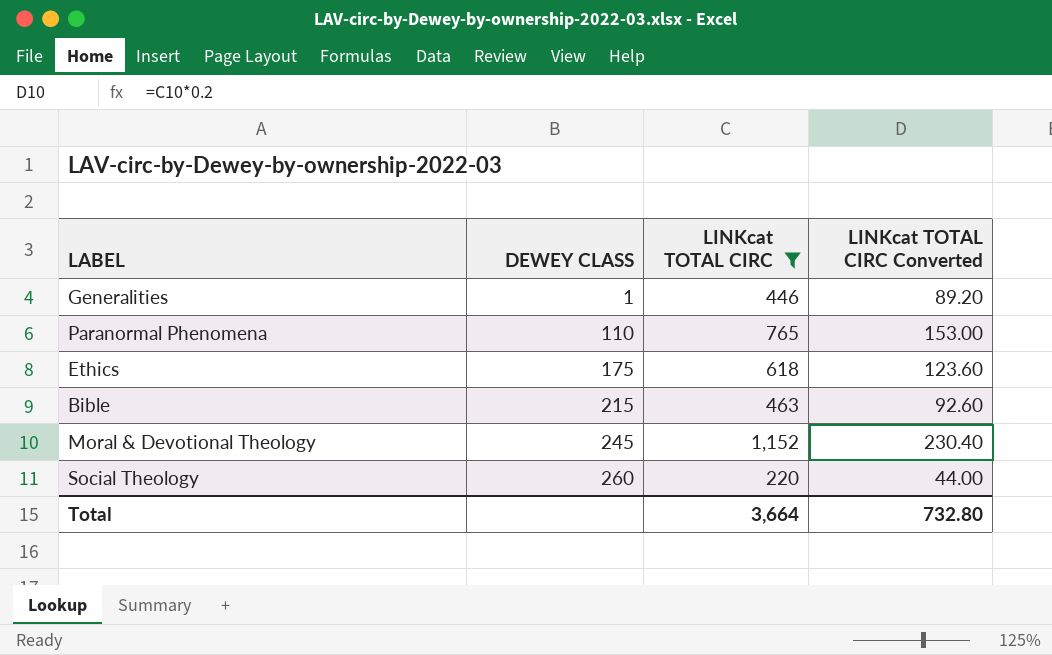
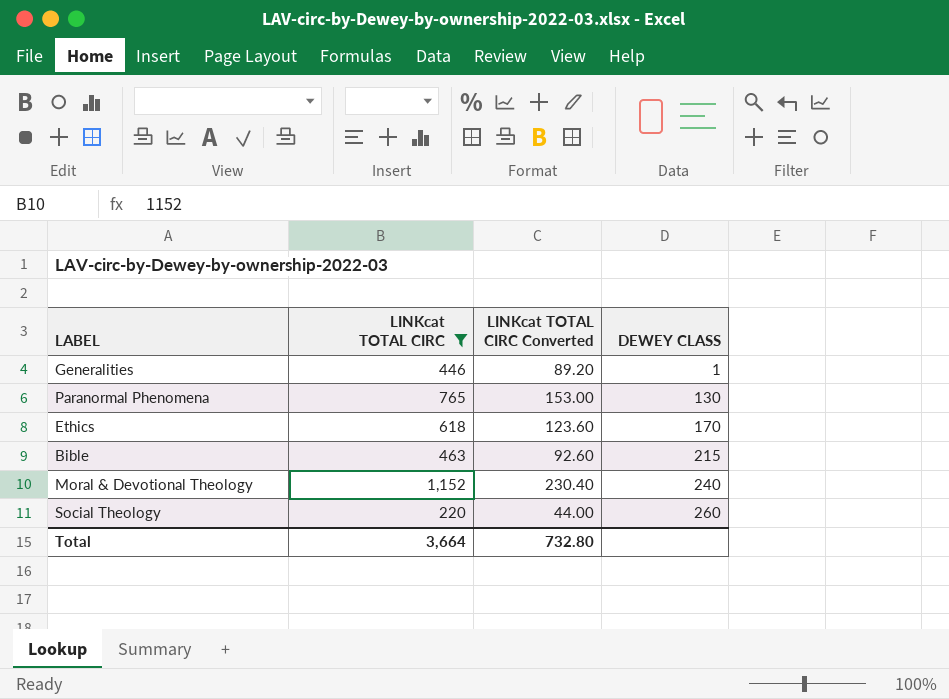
column DEWEY CLASS | position: 2 -> 4
Paranormal Phenomena | DEWEY CLASS: 110 -> 130
Ethics | DEWEY CLASS: 175 -> 170
Moral & Devotional Theology | DEWEY CLASS: 245 -> 240

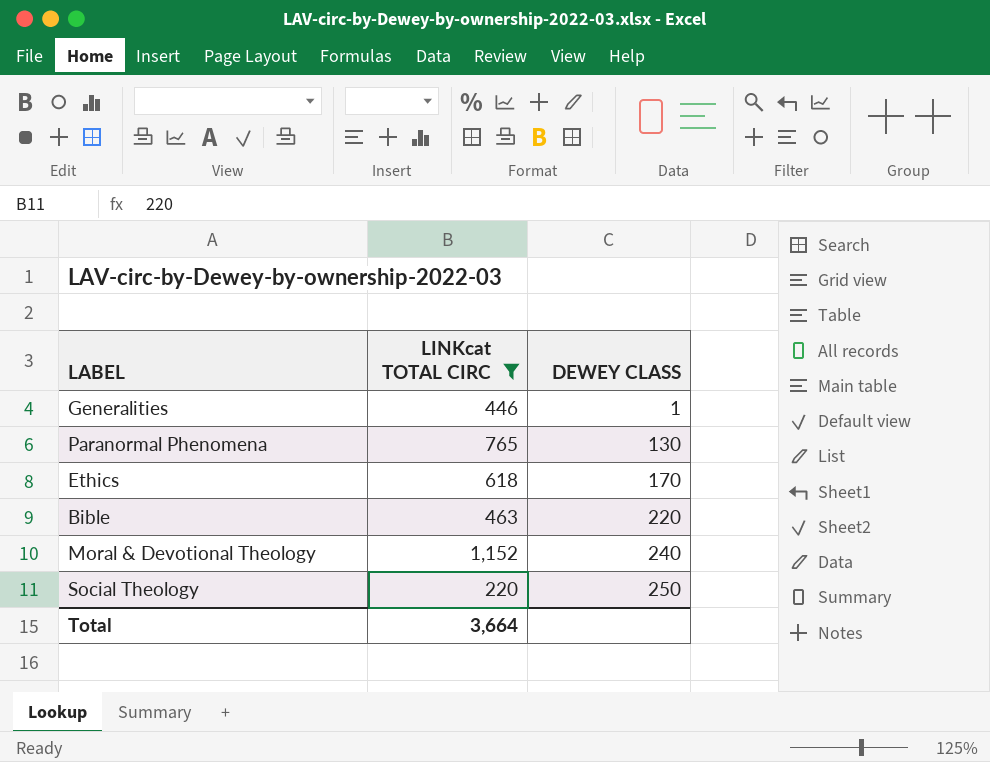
column LINKcat TOTAL CIRC Converted | formula: [LINKcat TOTAL CIRC] * 0.2 -> none
Bible | DEWEY CLASS: 215 -> 220
Social Theology | DEWEY CLASS: 260 -> 250

